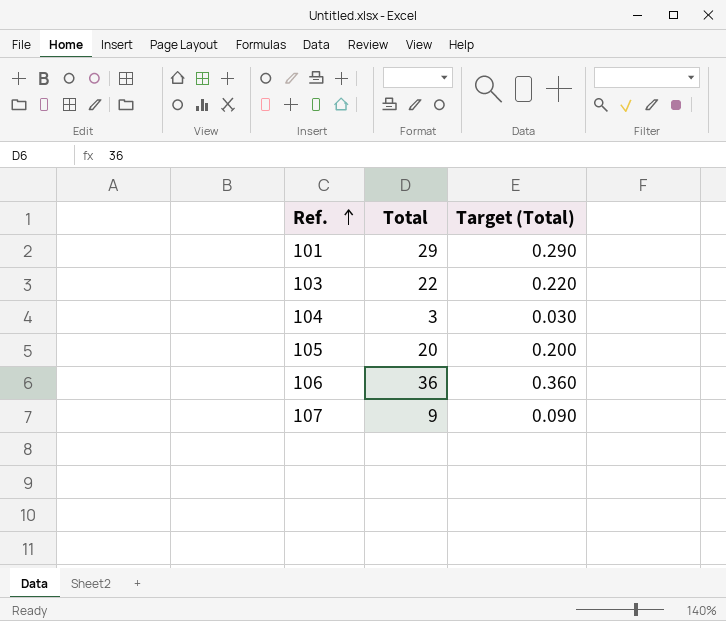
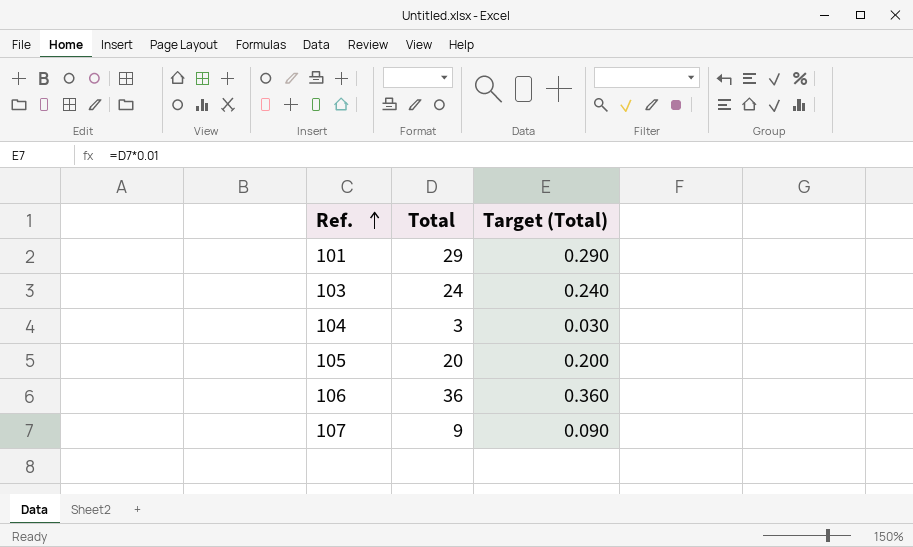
103 | Total: 22 -> 24
103 | Target (Total): 0.220 -> 0.240

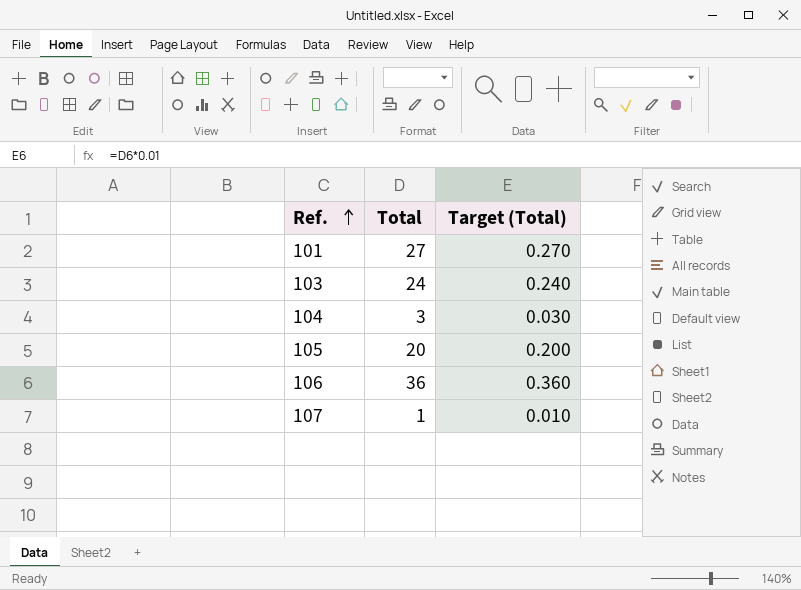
101 | Total: 29 -> 27
101 | Target (Total): 0.290 -> 0.270
107 | Total: 9 -> 1
107 | Target (Total): 0.090 -> 0.010

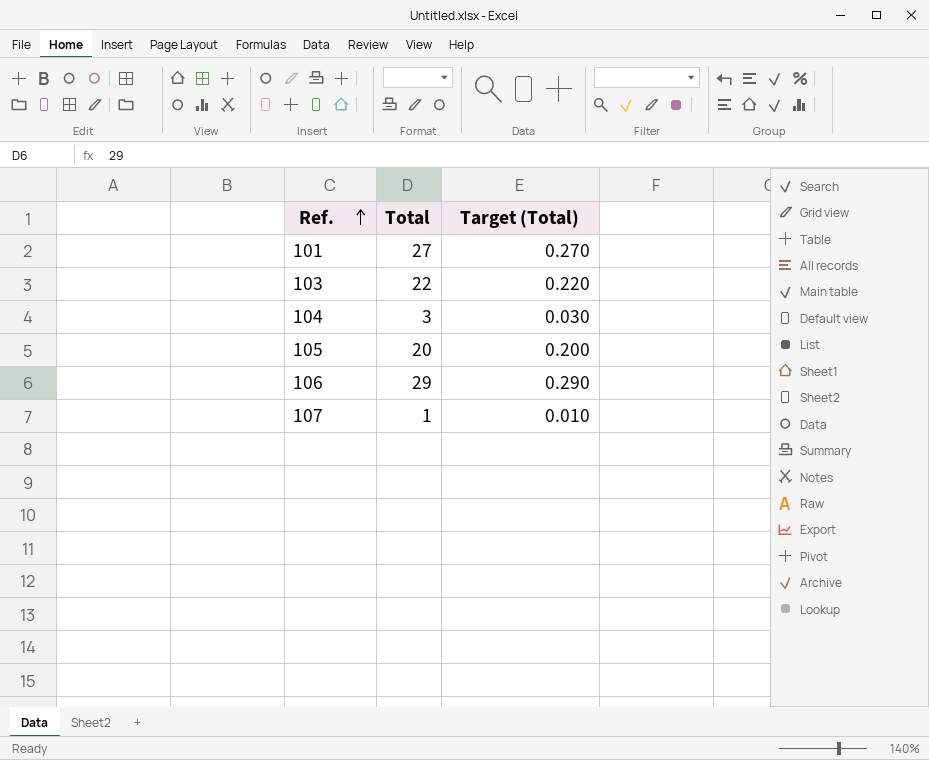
103 | Total: 24 -> 22
103 | Target (Total): 0.240 -> 0.220
106 | Total: 36 -> 29
106 | Target (Total): 0.360 -> 0.290

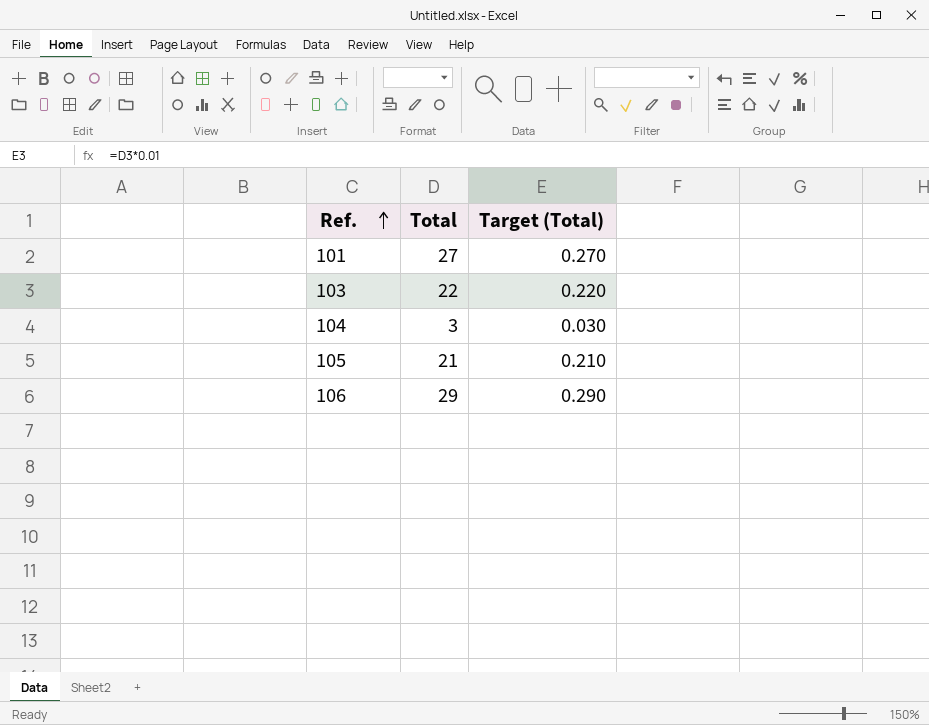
row 107: 1 | 0.010 -> none
105 | Total: 20 -> 21
105 | Target (Total): 0.200 -> 0.210

